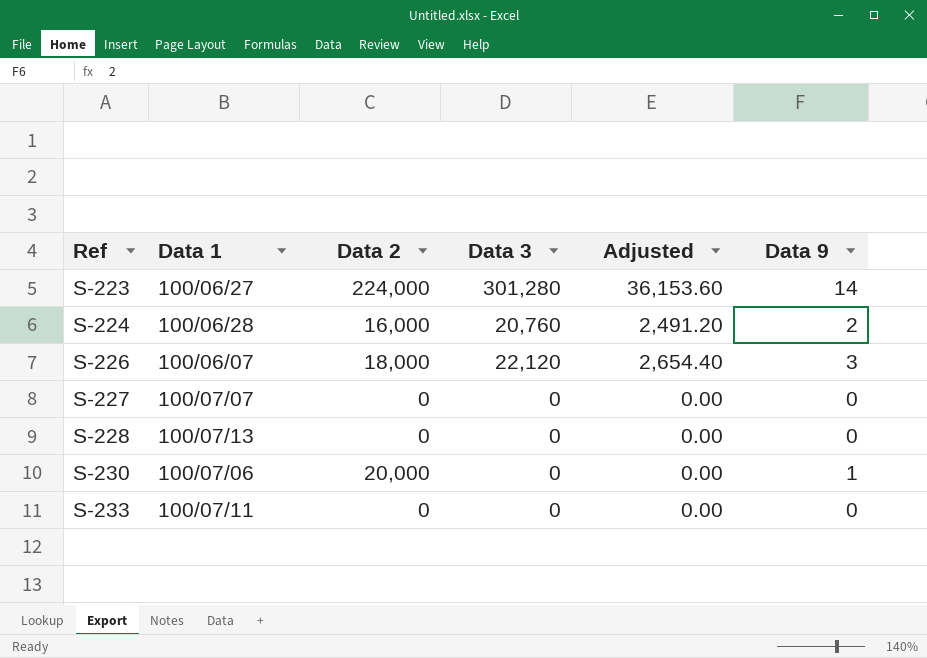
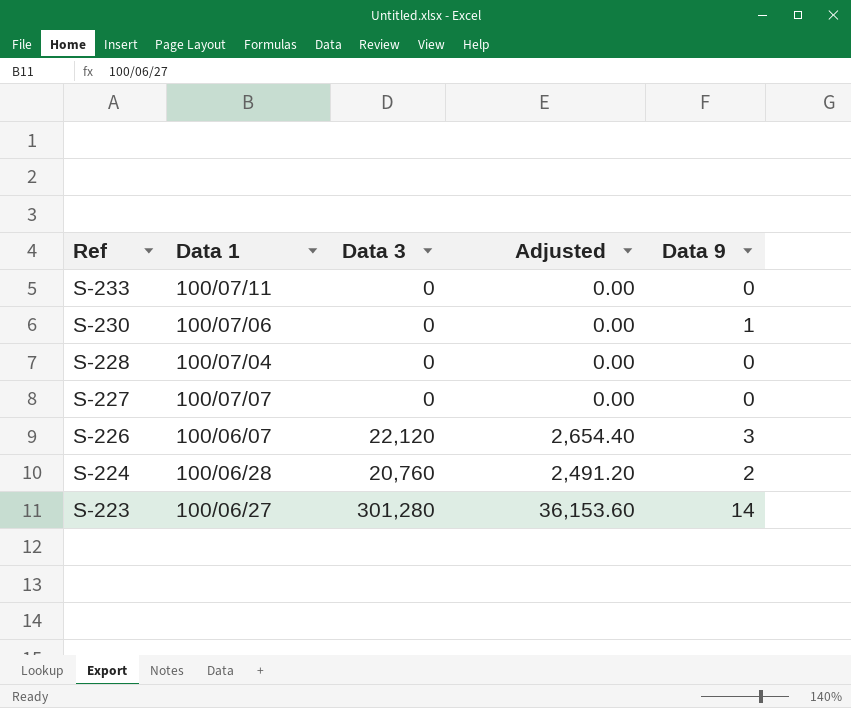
row order: Ref ascending -> Ref descending
column Data 2 | position: 3 -> none
S-228 | Data 1: 100/07/13 -> 100/07/04

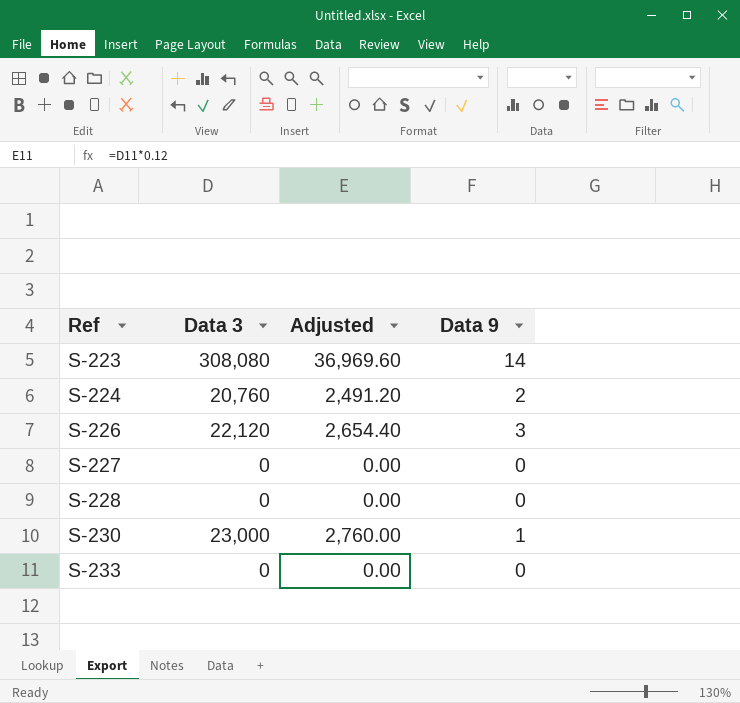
row order: Ref descending -> Ref ascending
column Data 1 | position: 2 -> none
S-223 | Data 3: 301,280 -> 308,080
S-223 | Adjusted: 36,153.60 -> 36,969.60
S-230 | Data 3: 0 -> 23,000
S-230 | Adjusted: 0.00 -> 2,760.00

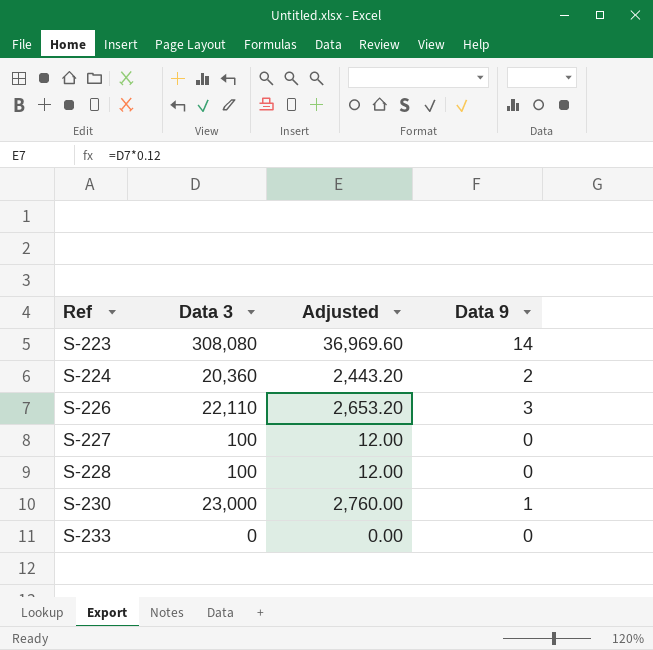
S-224 | Data 3: 20,760 -> 20,360
S-224 | Adjusted: 2,491.20 -> 2,443.20
S-226 | Data 3: 22,120 -> 22,110
S-226 | Adjusted: 2,654.40 -> 2,653.20
S-227 | Data 3: 0 -> 100
S-227 | Adjusted: 0.00 -> 12.00
S-228 | Data 3: 0 -> 100
S-228 | Adjusted: 0.00 -> 12.00

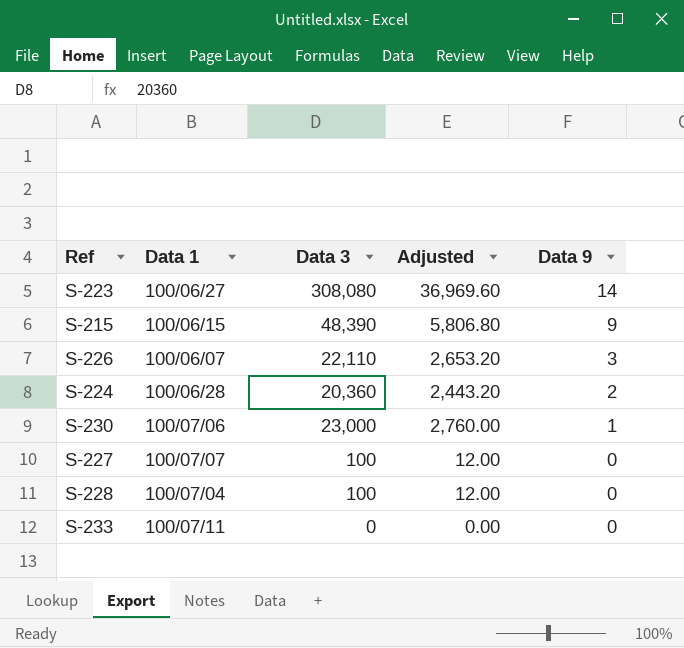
row order: Ref ascending -> Data 9 descending
column Data 1 | position: none -> 2
row S-215: none -> 100/06/15 | 48,390 | 5,806.80 | 9

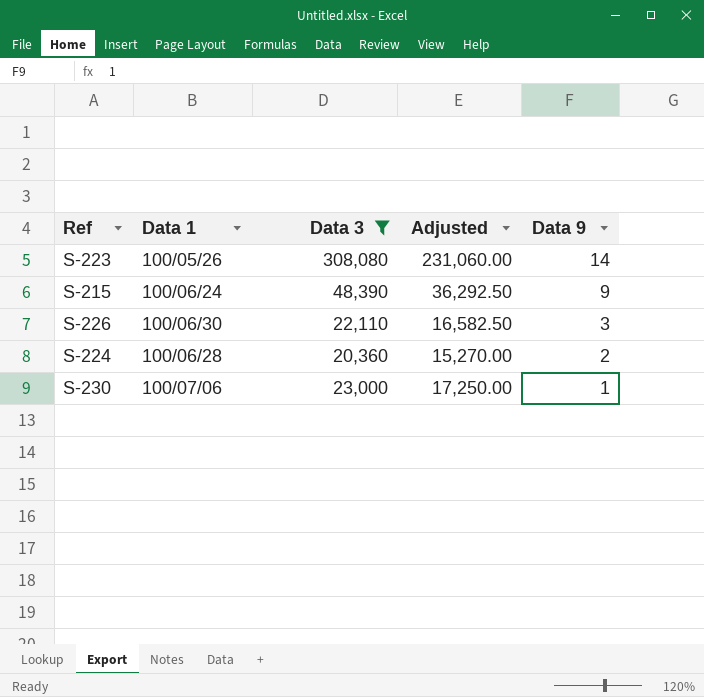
filter: none -> Data 3 >= 20,360
column Adjusted | formula: [Data 3] * 0.12 -> [Data 3] * 0.75
S-223 | Data 1: 100/06/27 -> 100/05/26
S-215 | Data 1: 100/06/15 -> 100/06/24
S-226 | Data 1: 100/06/07 -> 100/06/30

